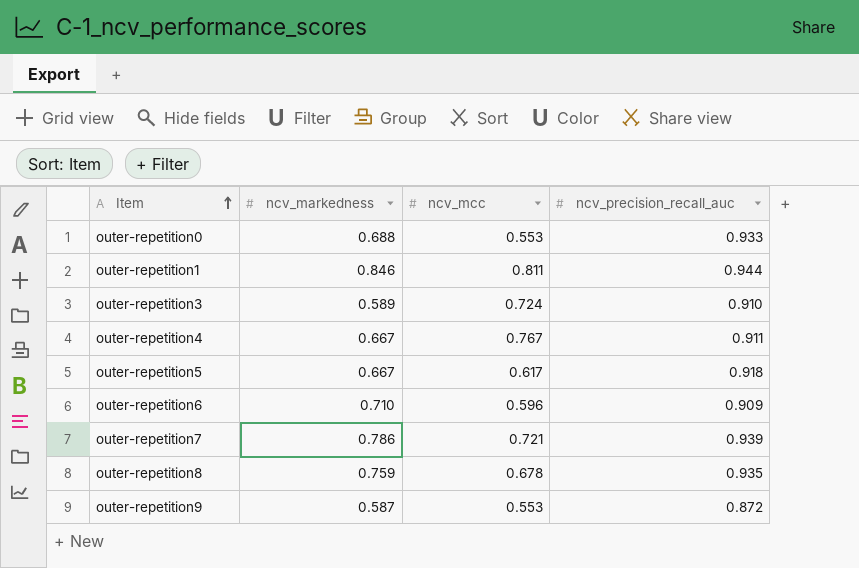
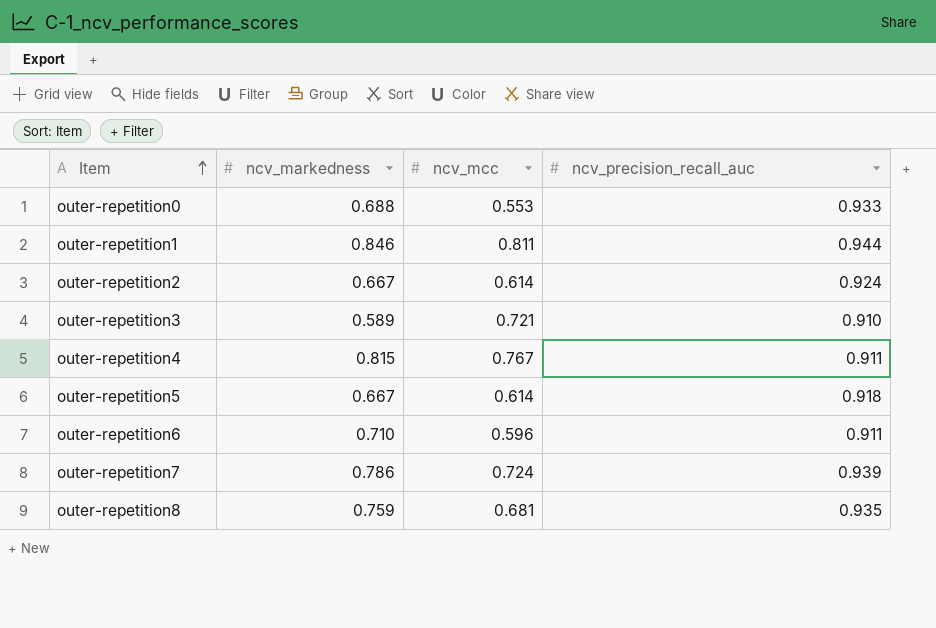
row outer-repetition9: 0.587 | 0.553 | 0.872 -> none
row outer-repetition2: none -> 0.667 | 0.614 | 0.924
outer-repetition3 | ncv_mcc: 0.724 -> 0.721
outer-repetition4 | ncv_markedness: 0.667 -> 0.815
outer-repetition5 | ncv_mcc: 0.617 -> 0.614
outer-repetition6 | ncv_precision_recall_auc: 0.909 -> 0.911
outer-repetition7 | ncv_mcc: 0.721 -> 0.724
outer-repetition8 | ncv_mcc: 0.678 -> 0.681

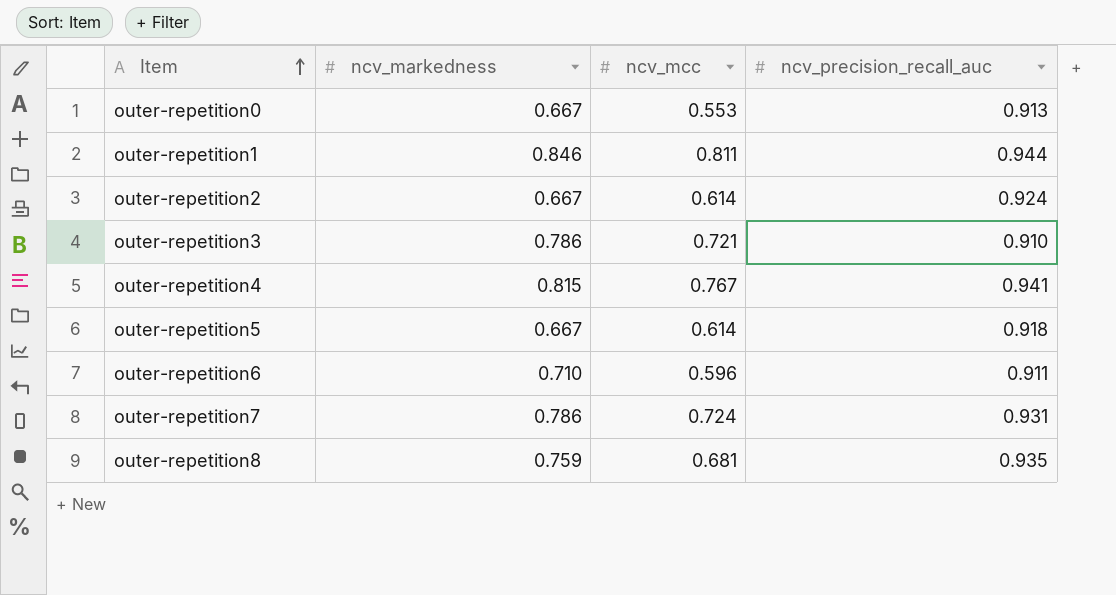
outer-repetition0 | ncv_markedness: 0.688 -> 0.667
outer-repetition0 | ncv_precision_recall_auc: 0.933 -> 0.913
outer-repetition3 | ncv_markedness: 0.589 -> 0.786
outer-repetition4 | ncv_precision_recall_auc: 0.911 -> 0.941
outer-repetition7 | ncv_precision_recall_auc: 0.939 -> 0.931

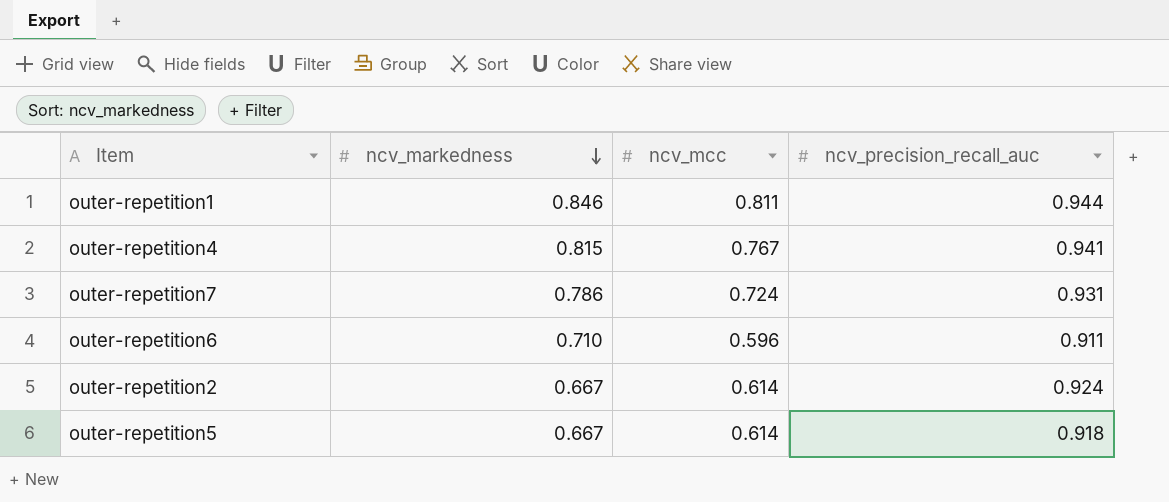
row order: Item ascending -> ncv_markedness descending
row outer-repetition0: 0.667 | 0.553 | 0.913 -> none
row outer-repetition3: 0.786 | 0.721 | 0.910 -> none
row outer-repetition8: 0.759 | 0.681 | 0.935 -> none

